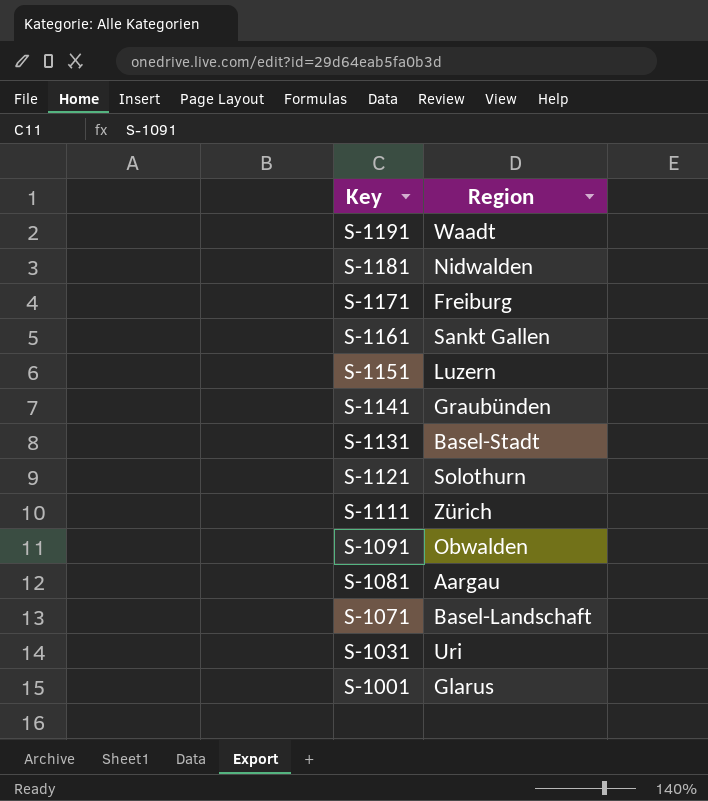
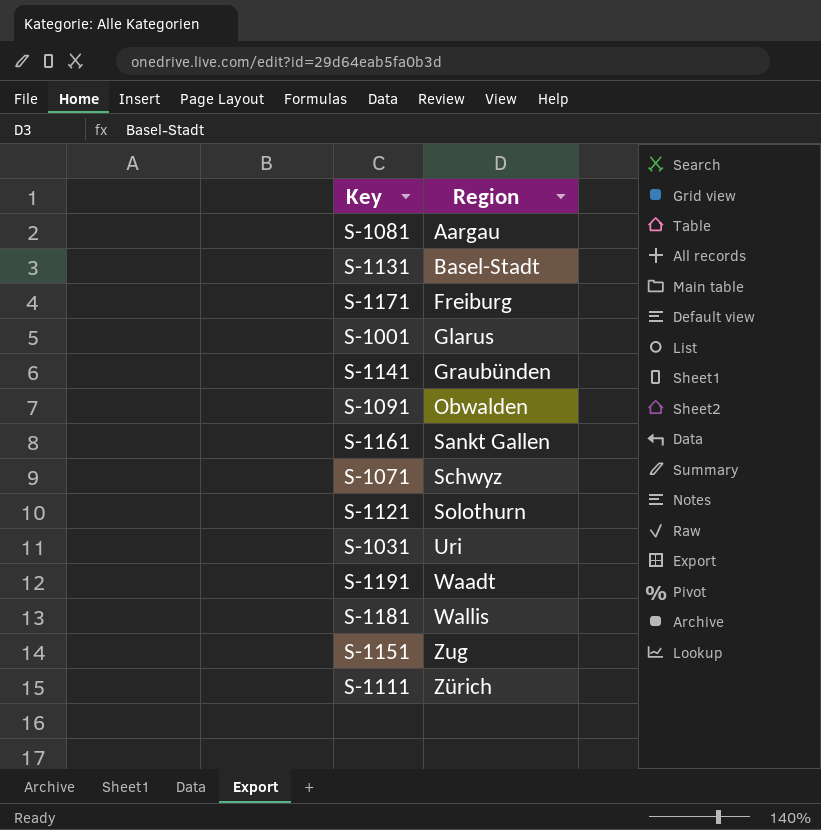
row order: Key descending -> Region ascending
S-1071 | Region: Basel-Landschaft -> Schwyz
S-1181 | Region: Nidwalden -> Wallis
S-1151 | Region: Luzern -> Zug

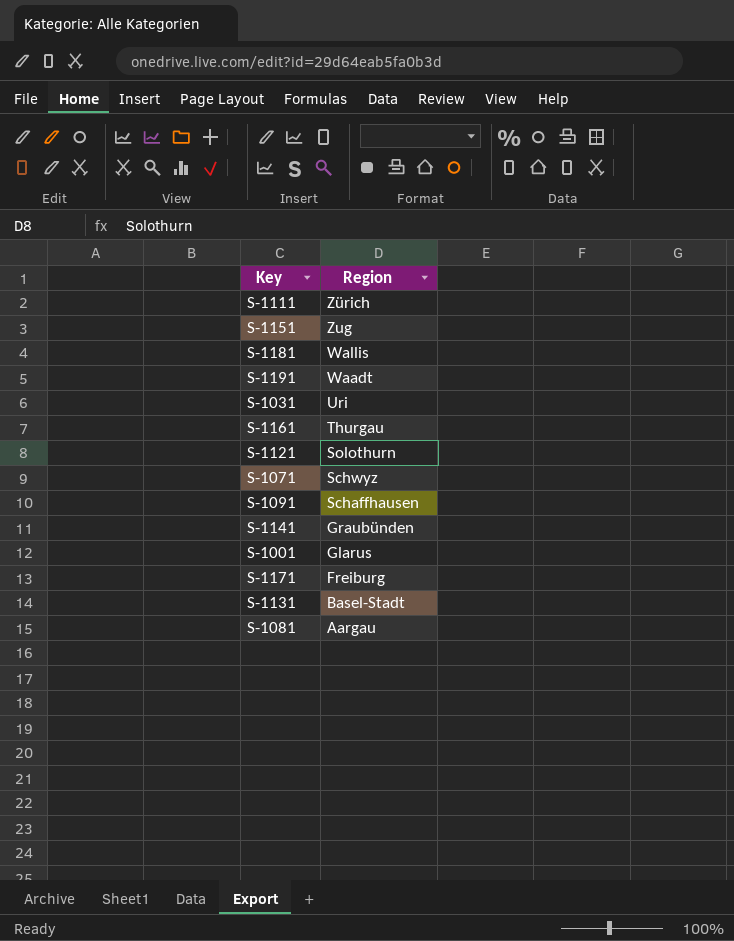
row order: Region ascending -> Region descending
S-1161 | Region: Sankt Gallen -> Thurgau
S-1091 | Region: Obwalden -> Schaffhausen

